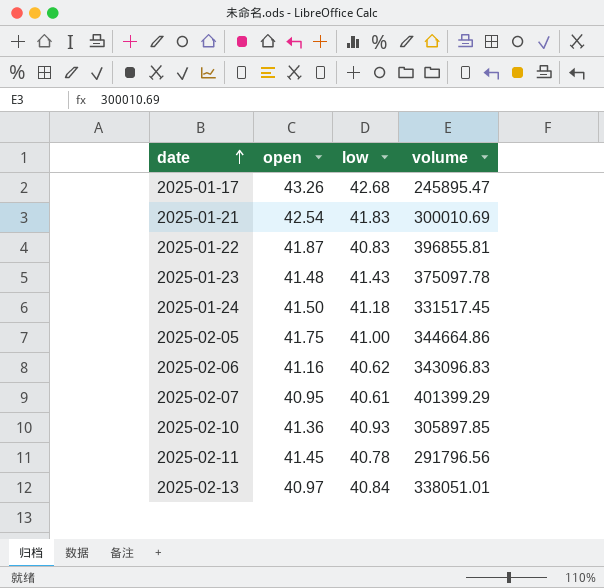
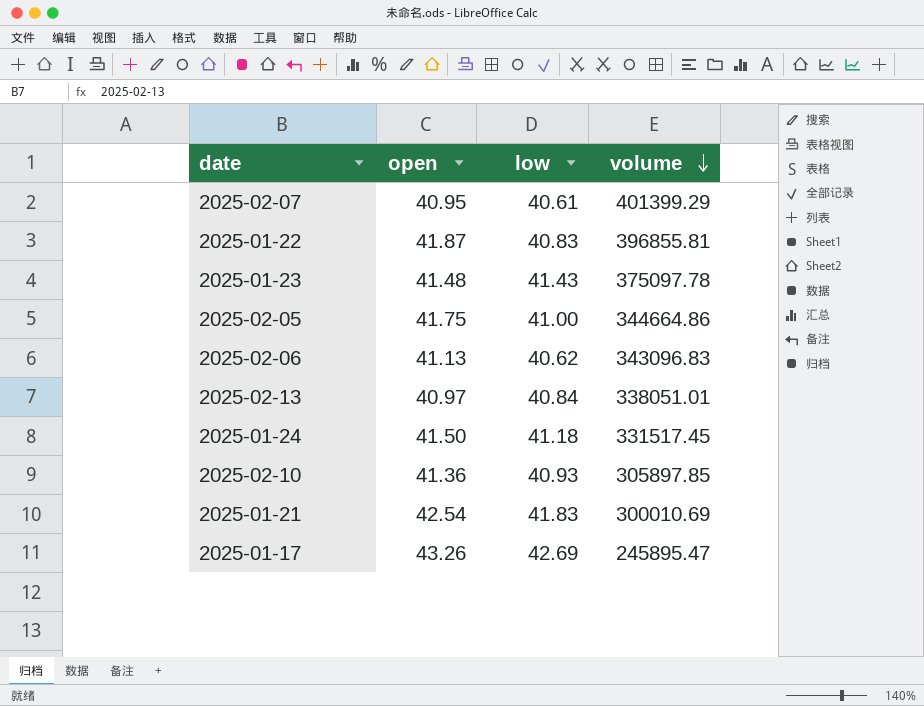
row order: date ascending -> volume descending
row 2025-02-11: 41.45 | 40.78 | 291796.56 -> none
2025-02-06 | open: 41.16 -> 41.13
2025-01-17 | low: 42.68 -> 42.69

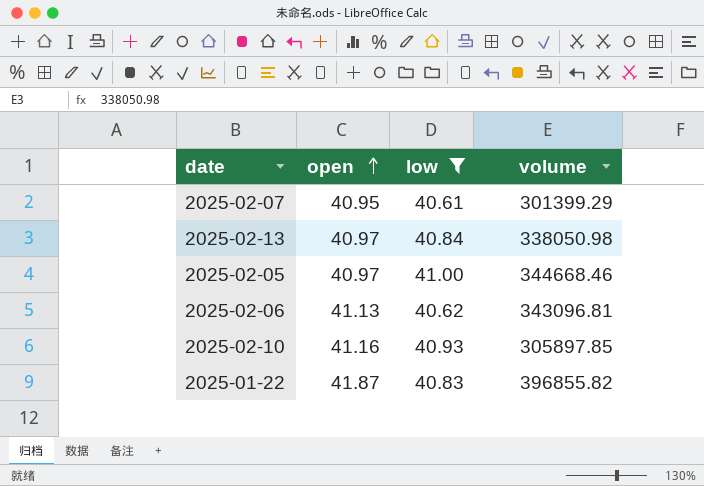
filter: none -> low <= 41.00
row order: volume descending -> open ascending
2025-02-07 | volume: 401399.29 -> 301399.29
2025-02-13 | volume: 338051.01 -> 338050.98
2025-02-05 | open: 41.75 -> 40.97
2025-02-05 | volume: 344664.86 -> 344668.46
2025-02-06 | volume: 343096.83 -> 343096.81
2025-02-10 | open: 41.36 -> 41.16
2025-01-22 | volume: 396855.81 -> 396855.82

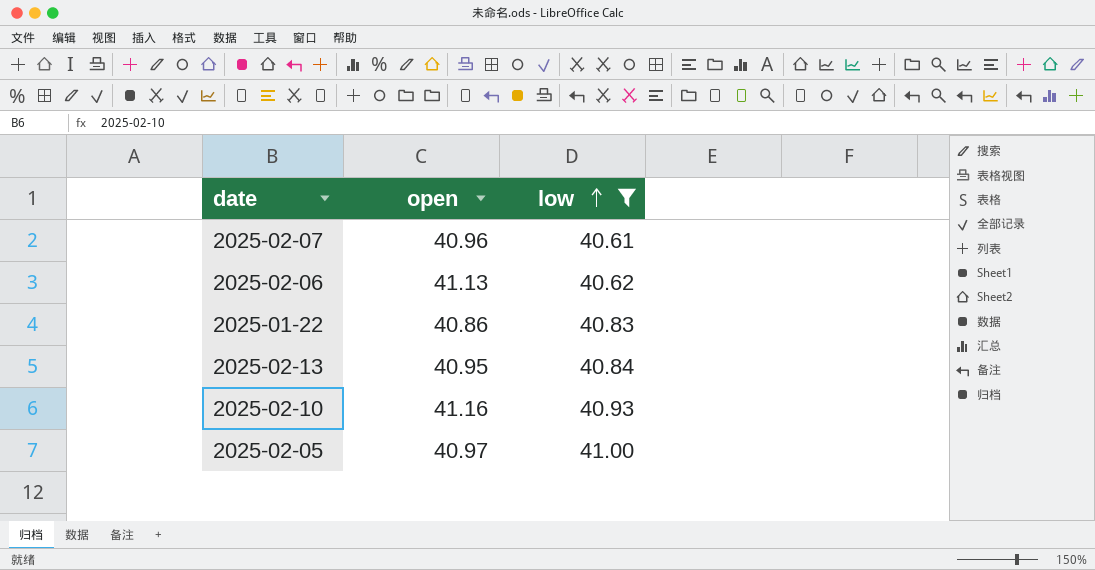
row order: open ascending -> low ascending
column volume | position: 4 -> none
2025-02-07 | open: 40.95 -> 40.96
2025-01-22 | open: 41.87 -> 40.86
2025-02-13 | open: 40.97 -> 40.95

